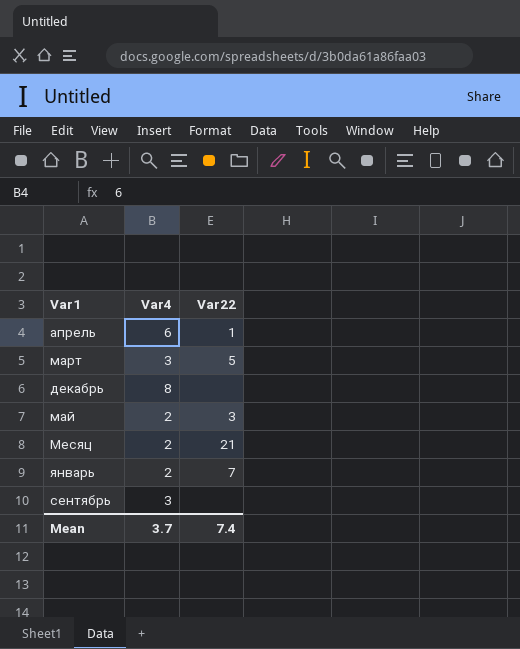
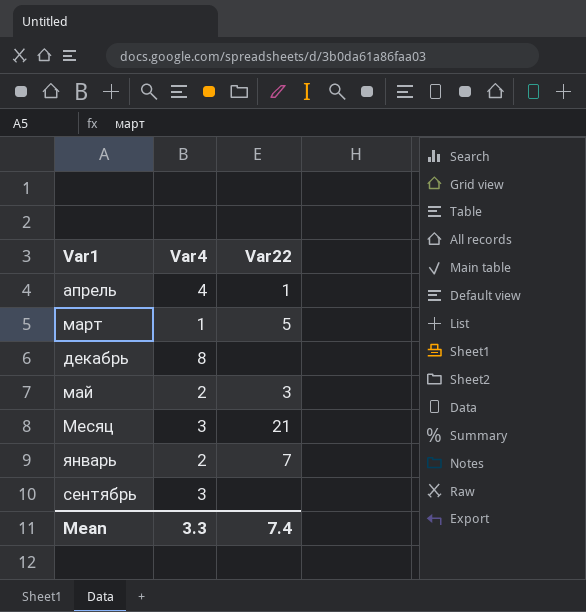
апрель | Var4: 6 -> 4
март | Var4: 3 -> 1
Месяц | Var4: 2 -> 3
Mean | Var4: 3.7 -> 3.3

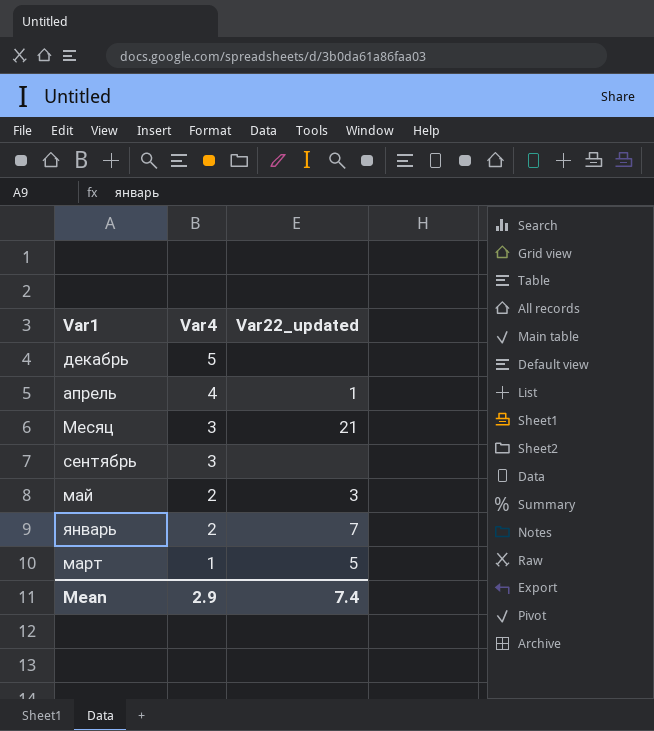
row order: none -> Var4 descending
column name: Var22 -> Var22_updated
декабрь | Var4: 8 -> 5
Mean | Var4: 3.3 -> 2.9

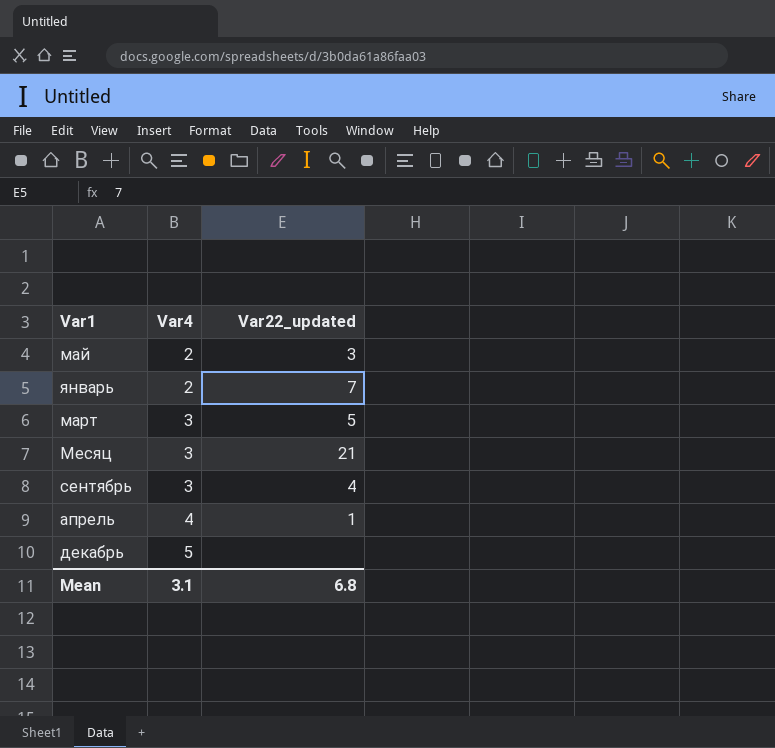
row order: Var4 descending -> Var4 ascending
март | Var4: 1 -> 3
сентябрь | Var22_updated: none -> 4
Mean | Var4: 2.9 -> 3.1
Mean | Var22_updated: 7.4 -> 6.8

